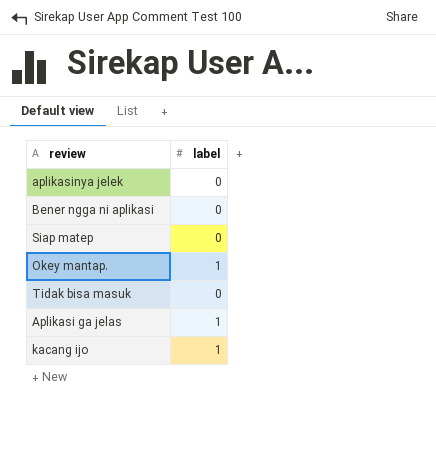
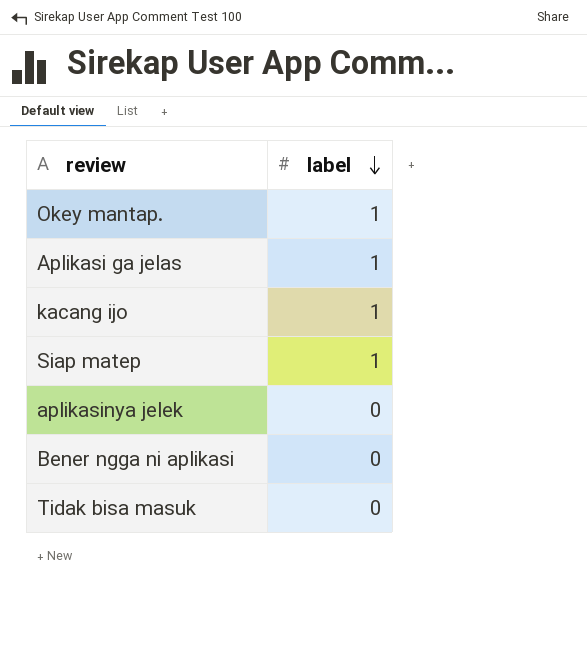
row order: none -> label descending
Siap matep | label: 0 -> 1

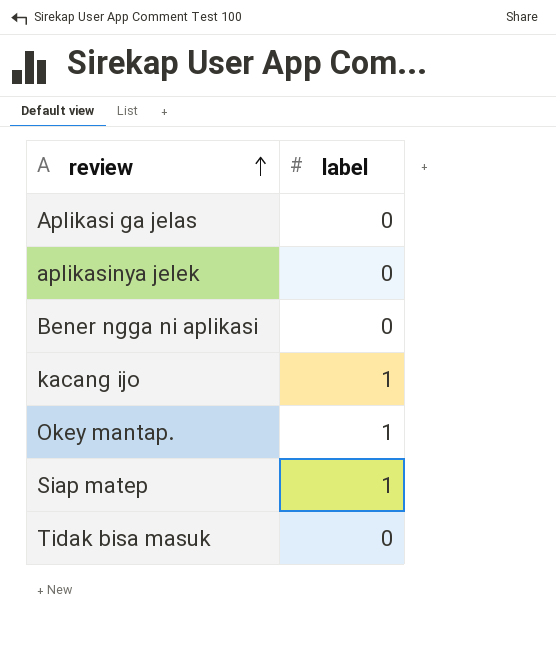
row order: label descending -> review ascending
Aplikasi ga jelas | label: 1 -> 0

